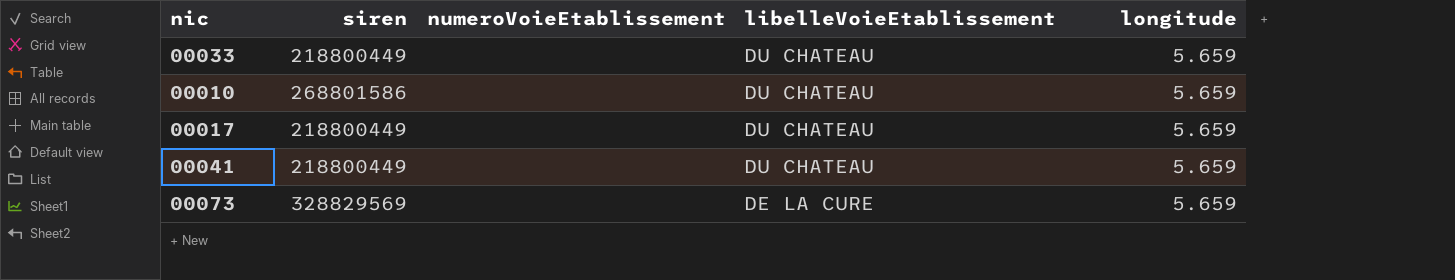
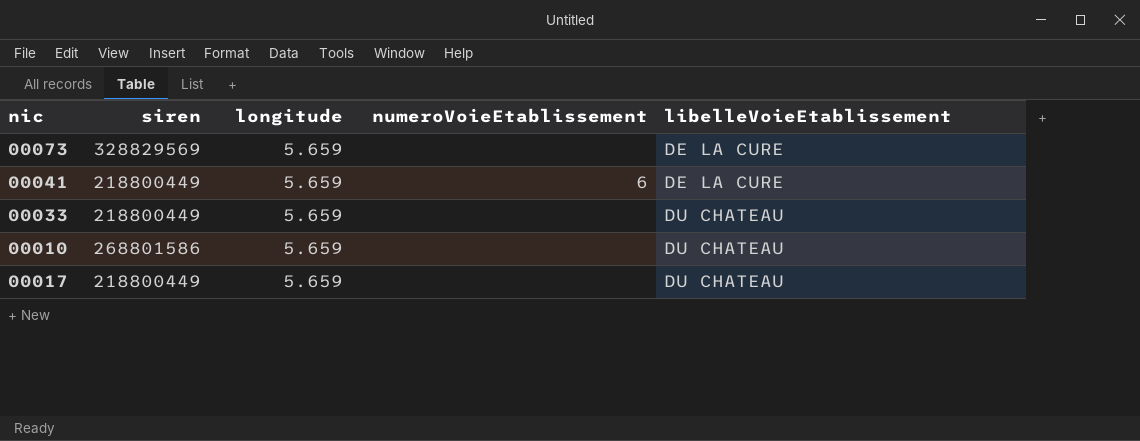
row order: libelleVoieEtablissement descending -> libelleVoieEtablissement ascending
column longitude | position: 5 -> 3
00041 | numeroVoieEtablissement: none -> 6
00041 | libelleVoieEtablissement: DU CHATEAU -> DE LA CURE

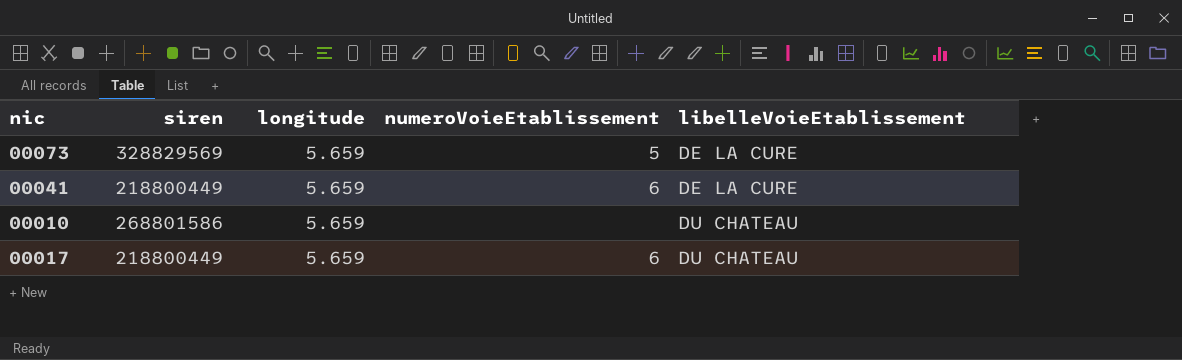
row 00033: 218800449 | 5.659 | none | DU CHATEAU -> none
00073 | numeroVoieEtablissement: none -> 5
00017 | numeroVoieEtablissement: none -> 6

